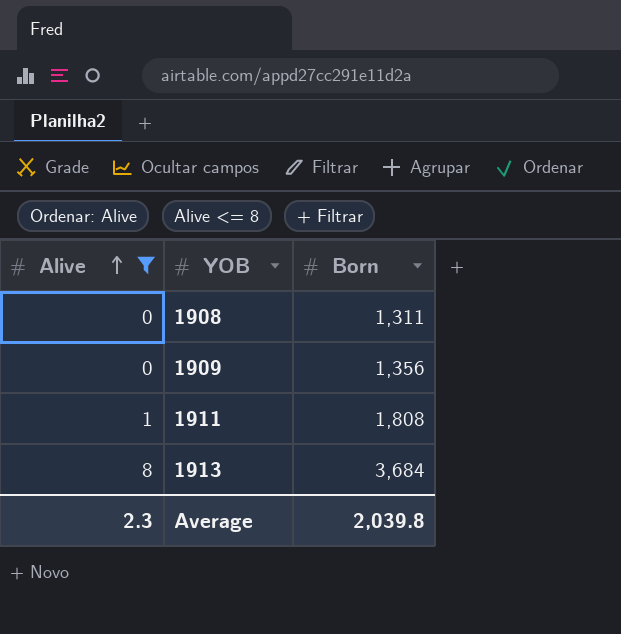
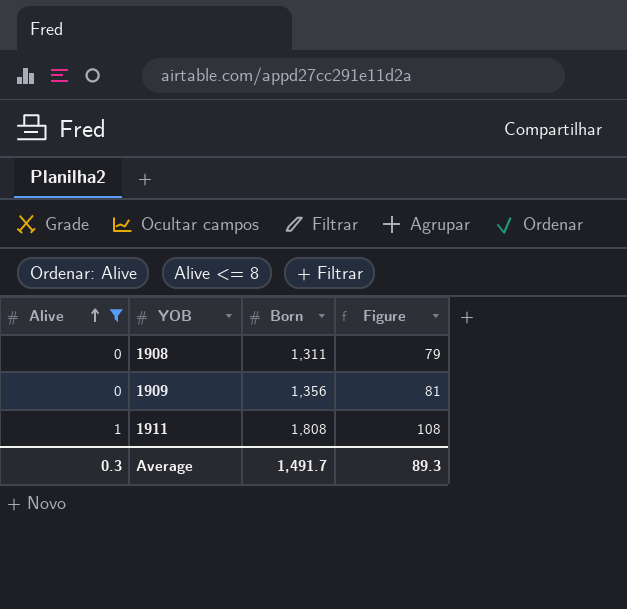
column Figure | formula: none -> [Born] * 0.06
row 1913: 8 | 3,684 -> none
Average | Alive: 2.3 -> 0.3
Average | Born: 2,039.8 -> 1,491.7

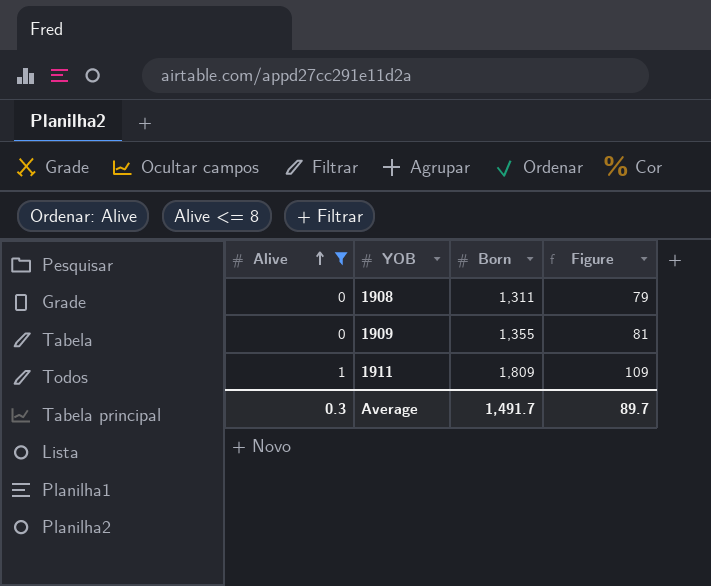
1909 | Born: 1,356 -> 1,355
1911 | Born: 1,808 -> 1,809
1911 | Figure: 108 -> 109
Average | Figure: 89.3 -> 89.7

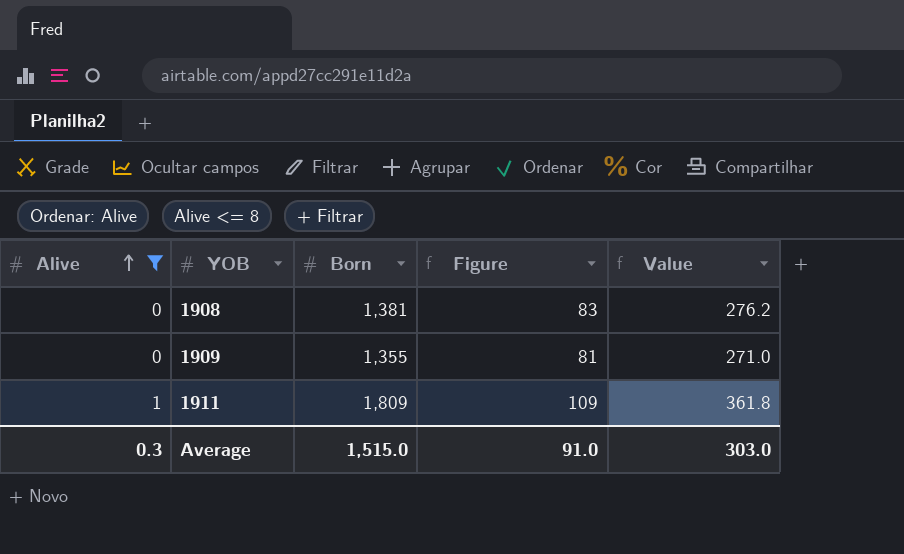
column Value | formula: none -> [Born] * 0.2
1908 | Born: 1,311 -> 1,381
1908 | Figure: 79 -> 83
Average | Born: 1,491.7 -> 1,515.0
Average | Figure: 89.7 -> 91.0

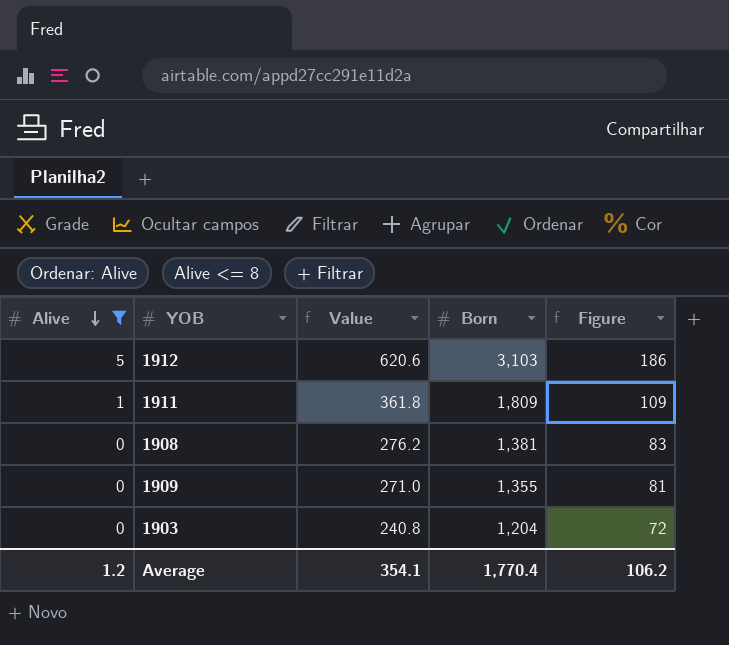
row order: Alive ascending -> Alive descending
column Value | position: 5 -> 3
row 1912: none -> 5 | 620.6 | 3,103 | 186
row 1903: none -> 0 | 240.8 | 1,204 | 72
Average | Alive: 0.3 -> 1.2
Average | Value: 303.0 -> 354.1
Average | Born: 1,515.0 -> 1,770.4
Average | Figure: 91.0 -> 106.2

